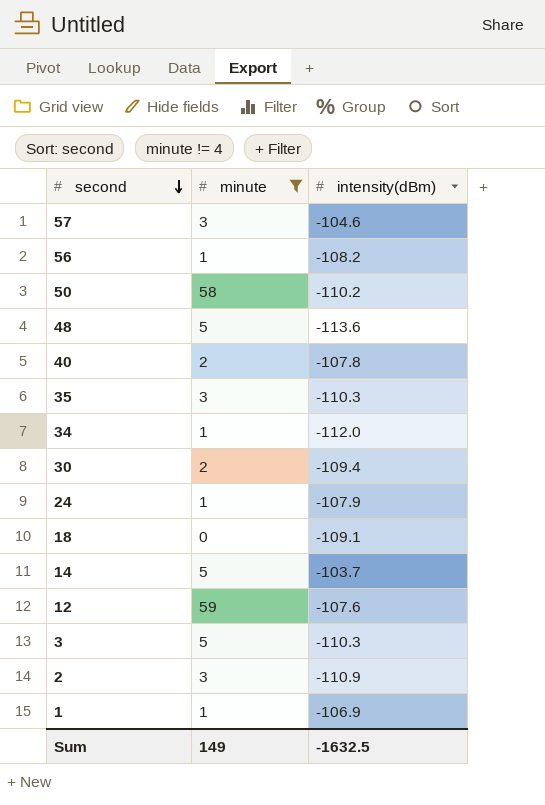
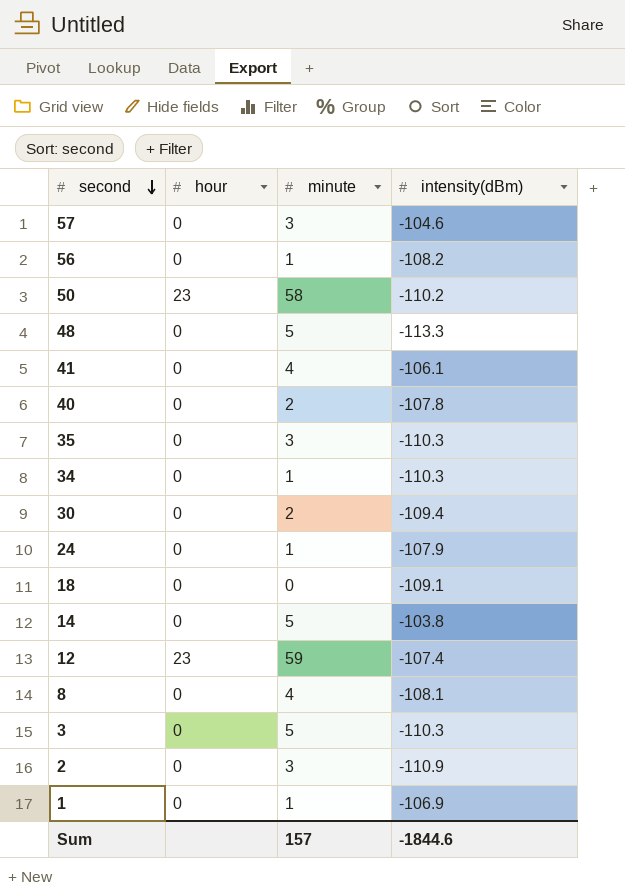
filter: minute != 4 -> none
column hour | position: none -> 2
48 | intensity(dBm): -113.6 -> -113.3
34 | intensity(dBm): -112.0 -> -110.3
14 | intensity(dBm): -103.7 -> -103.8
12 | intensity(dBm): -107.6 -> -107.4
Sum | minute: 149 -> 157
Sum | intensity(dBm): -1632.5 -> -1844.6

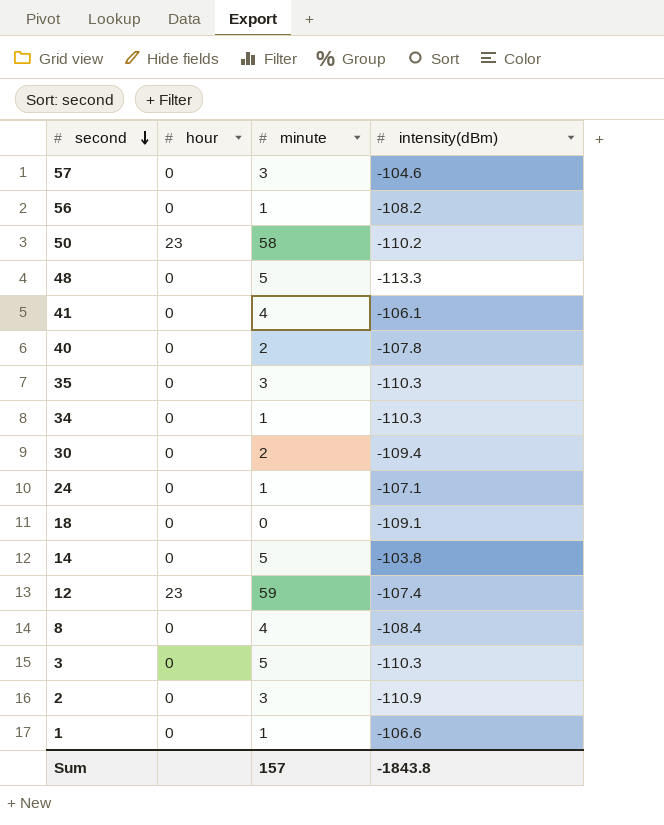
24 | intensity(dBm): -107.9 -> -107.1
8 | intensity(dBm): -108.1 -> -108.4
1 | intensity(dBm): -106.9 -> -106.6
Sum | intensity(dBm): -1844.6 -> -1843.8

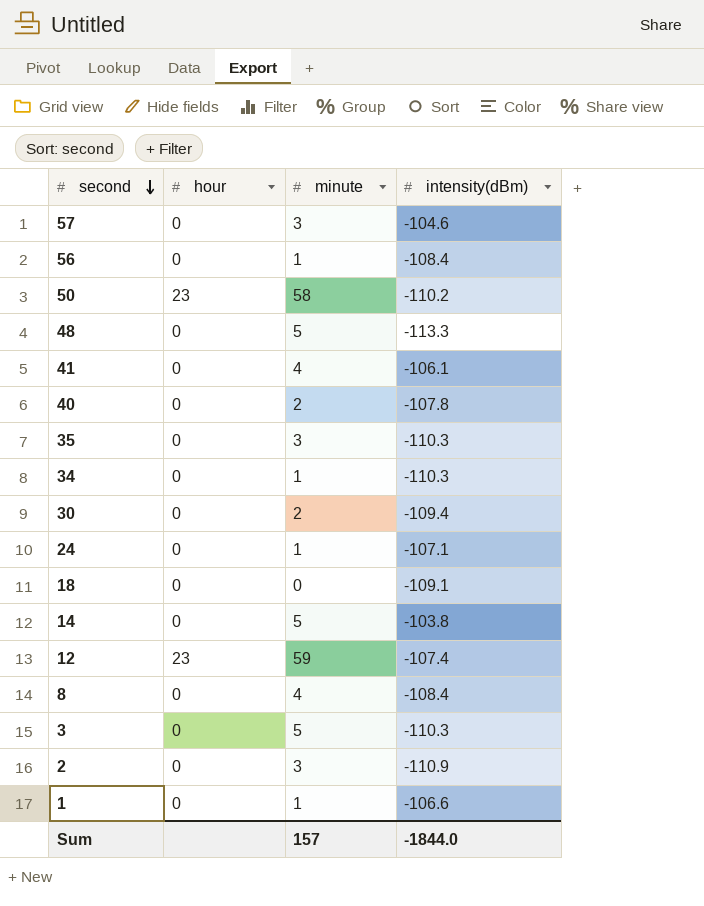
56 | intensity(dBm): -108.2 -> -108.4
Sum | intensity(dBm): -1843.8 -> -1844.0

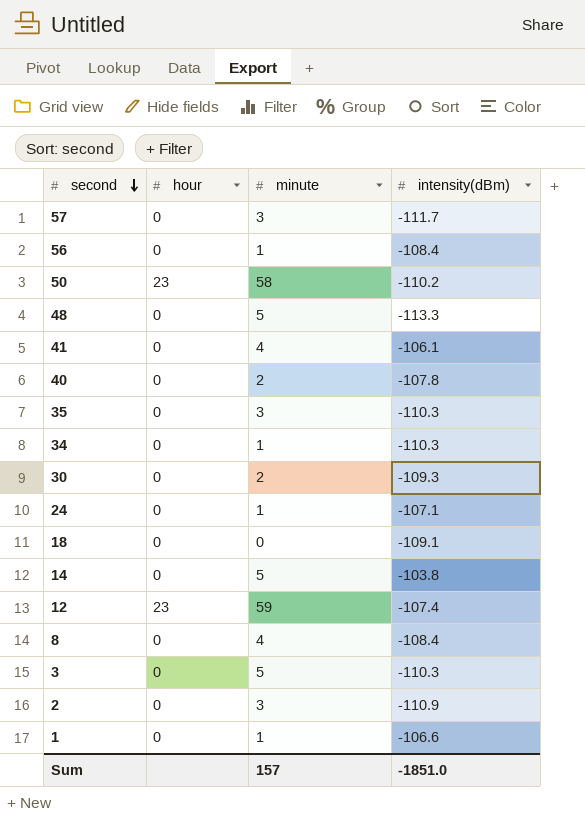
57 | intensity(dBm): -104.6 -> -111.7
30 | intensity(dBm): -109.4 -> -109.3
Sum | intensity(dBm): -1844.0 -> -1851.0

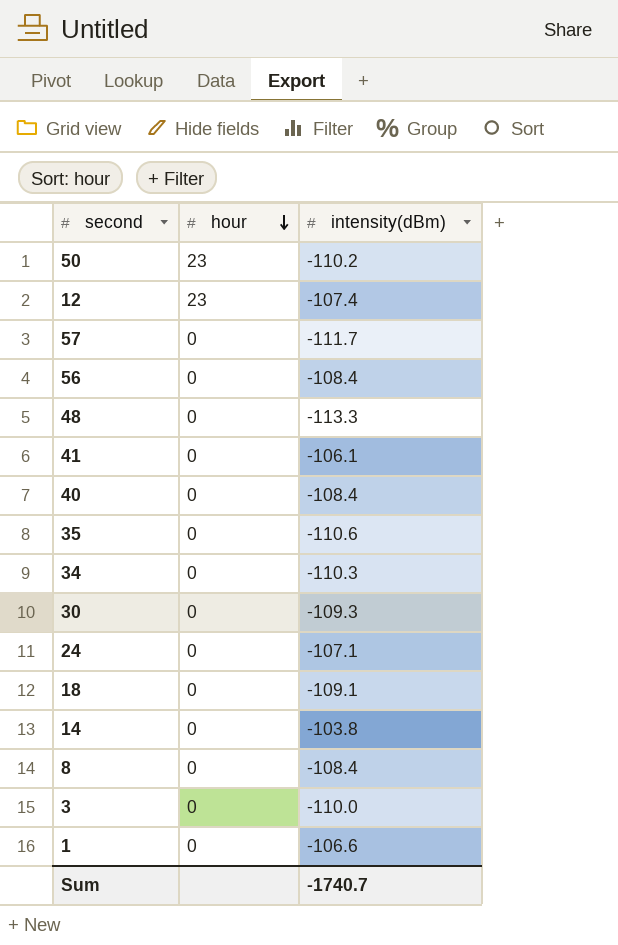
row order: second descending -> hour descending
column minute | position: 3 -> none
row 2: 0 | 3 | -110.9 -> none
40 | intensity(dBm): -107.8 -> -108.4
35 | intensity(dBm): -110.3 -> -110.6
3 | intensity(dBm): -110.3 -> -110.0
Sum | intensity(dBm): -1851.0 -> -1740.7

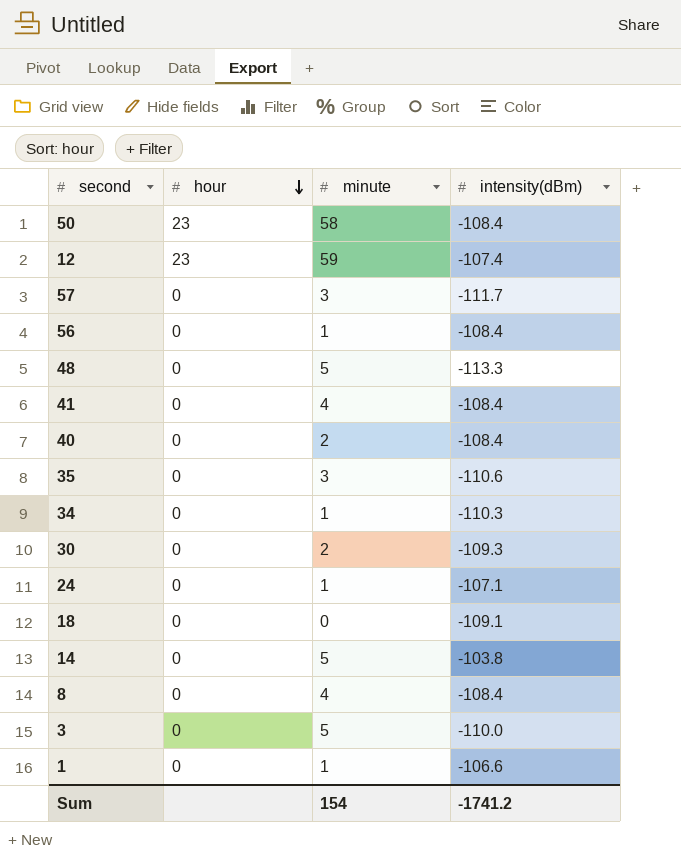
column minute | position: none -> 3
50 | intensity(dBm): -110.2 -> -108.4
41 | intensity(dBm): -106.1 -> -108.4
Sum | intensity(dBm): -1740.7 -> -1741.2

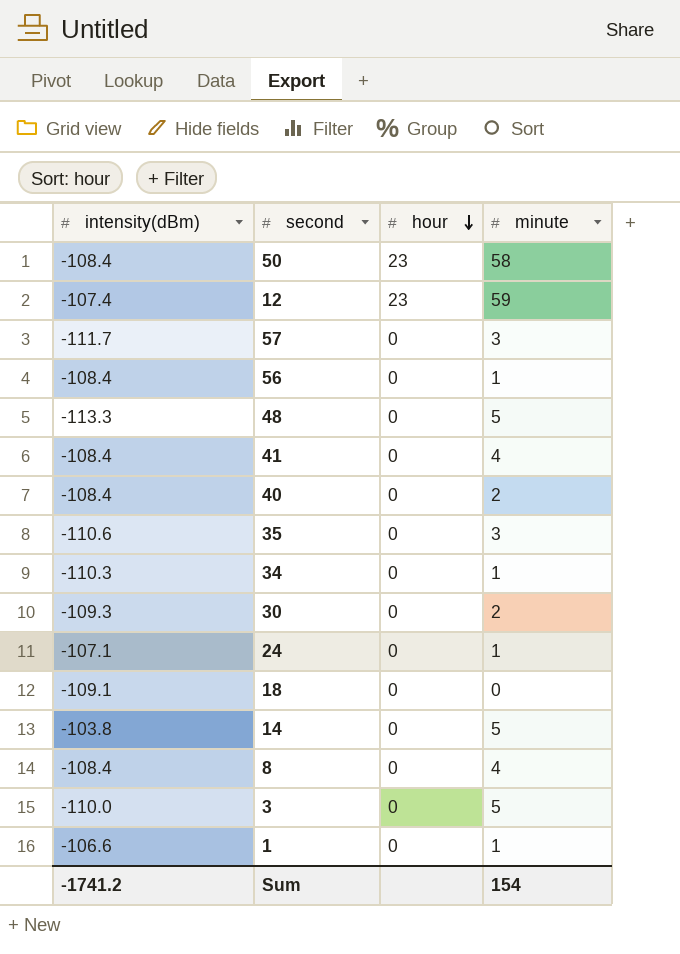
column intensity(dBm) | position: 4 -> 1

